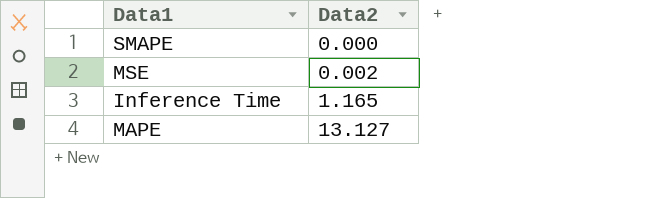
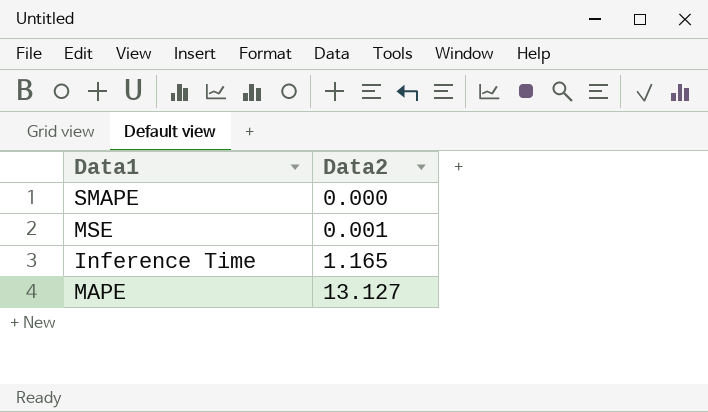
MSE | Data2: 0.002 -> 0.001

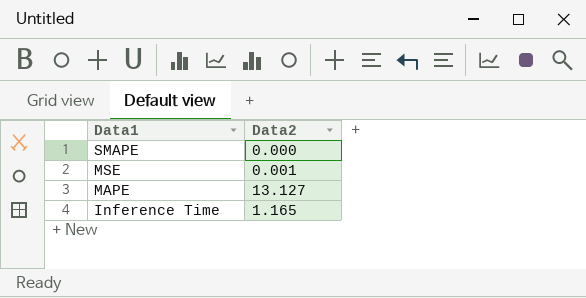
row order: Data2 ascending -> Data1 descending

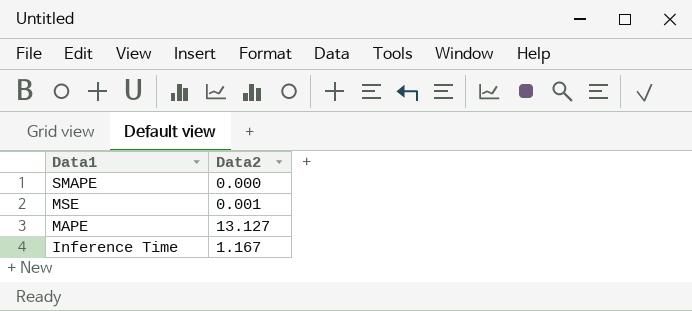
Inference Time | Data2: 1.165 -> 1.167

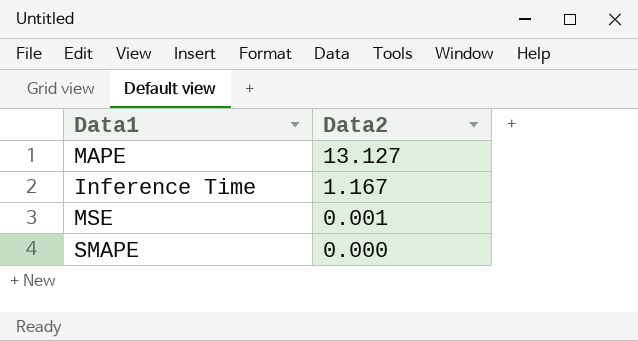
row order: Data1 descending -> Data2 descending

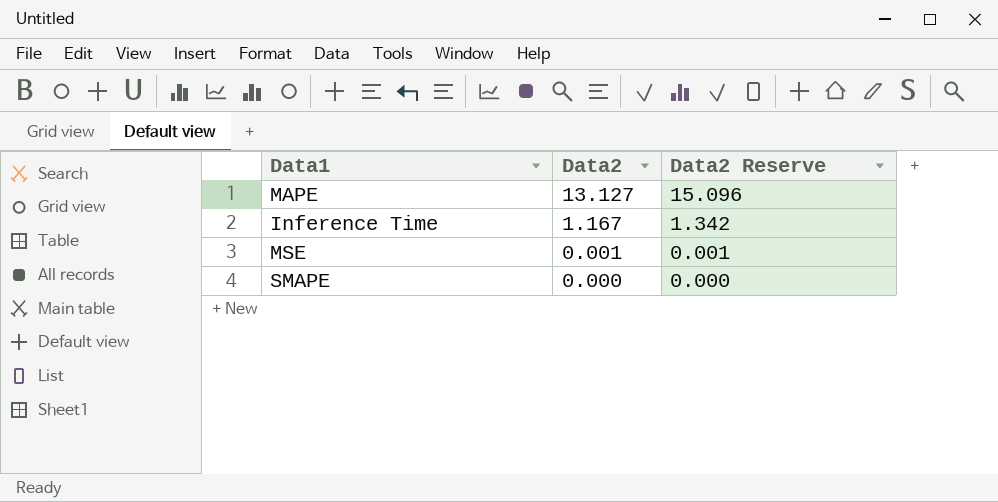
column Data2 Reserve | formula: none -> [Data2] * 1.15

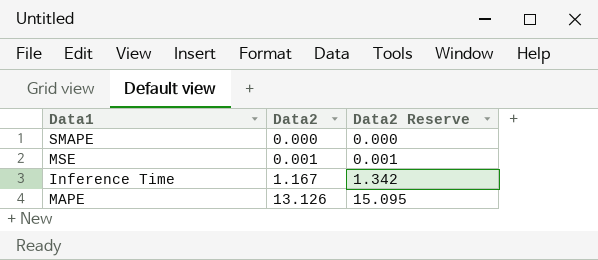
row order: Data2 descending -> Data2 ascending
MAPE | Data2: 13.127 -> 13.126
MAPE | Data2 Reserve: 15.096 -> 15.095

